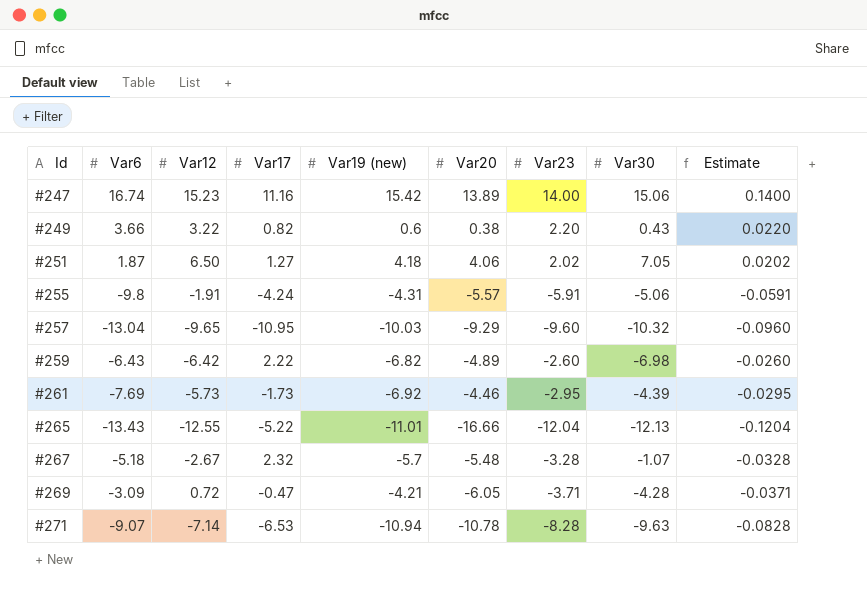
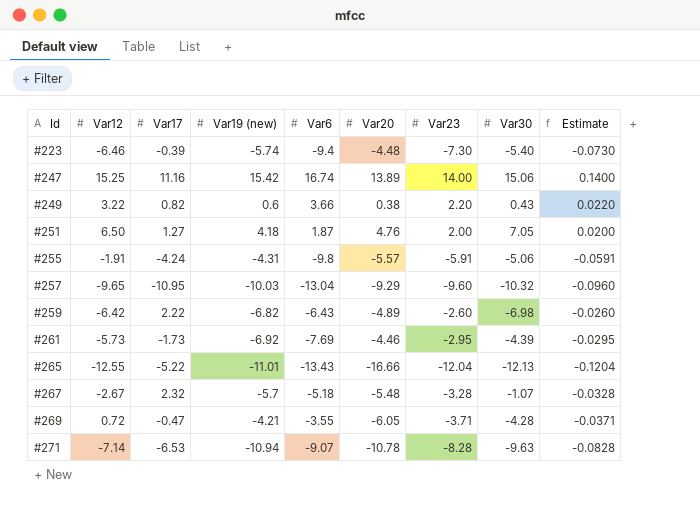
column Var6 | position: 2 -> 5
row #223: none -> -6.46 | -0.39 | -5.74 | -9.4 | -4.48 | -7.30 | -5.40 | -0.0730
#247 | Var12: 15.23 -> 15.25
#251 | Var20: 4.06 -> 4.76
#251 | Var23: 2.02 -> 2.00
#251 | Estimate: 0.0202 -> 0.0200
#269 | Var6: -3.09 -> -3.55

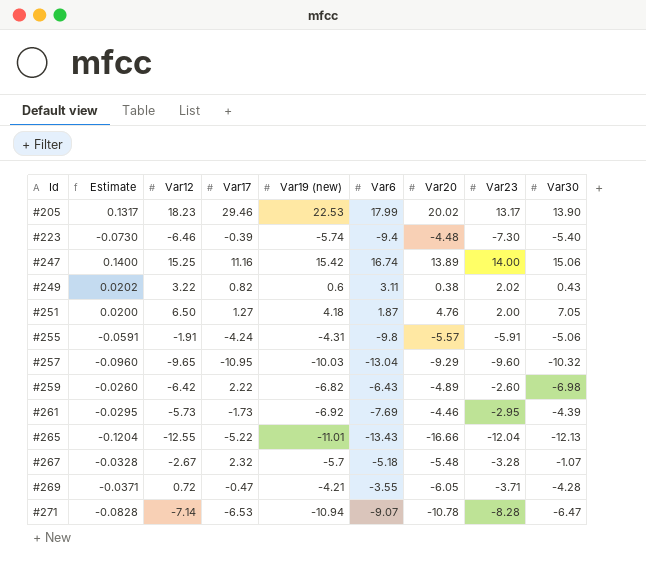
column Estimate | position: 9 -> 2
row #205: none -> 0.1317 | 18.23 | 29.46 | 22.53 | 17.99 | 20.02 | 13.17 | 13.90
#249 | Estimate: 0.0220 -> 0.0202
#249 | Var6: 3.66 -> 3.11
#249 | Var23: 2.20 -> 2.02
#271 | Var30: -9.63 -> -6.47

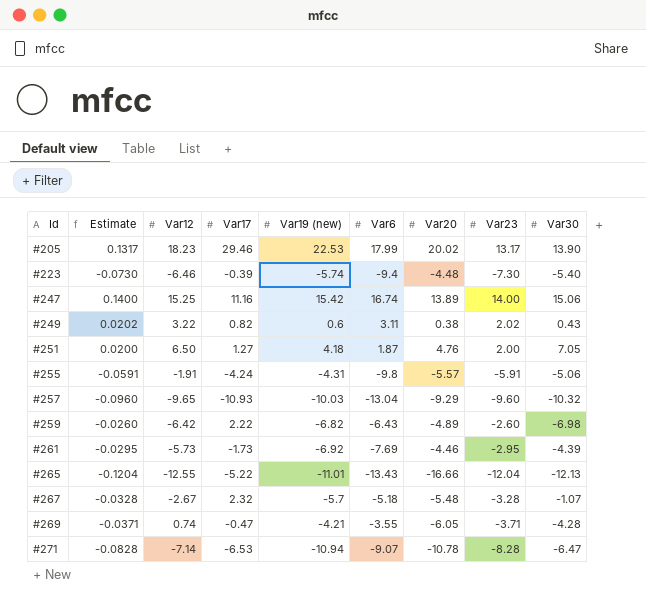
#257 | Var17: -10.95 -> -10.93
#269 | Var12: 0.72 -> 0.74

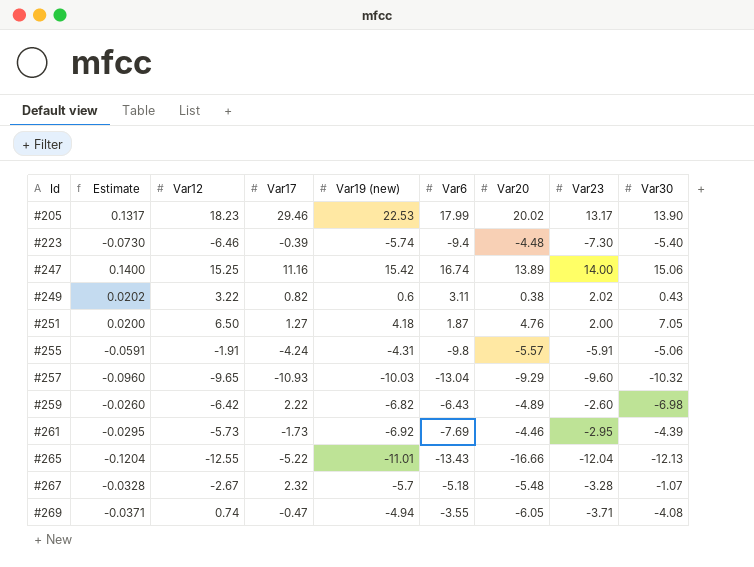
row #271: -0.0828 | -7.14 | -6.53 | -10.94 | -9.07 | -10.78 | -8.28 | -6.47 -> none
#269 | Var19 (new): -4.21 -> -4.94
#269 | Var30: -4.28 -> -4.08

